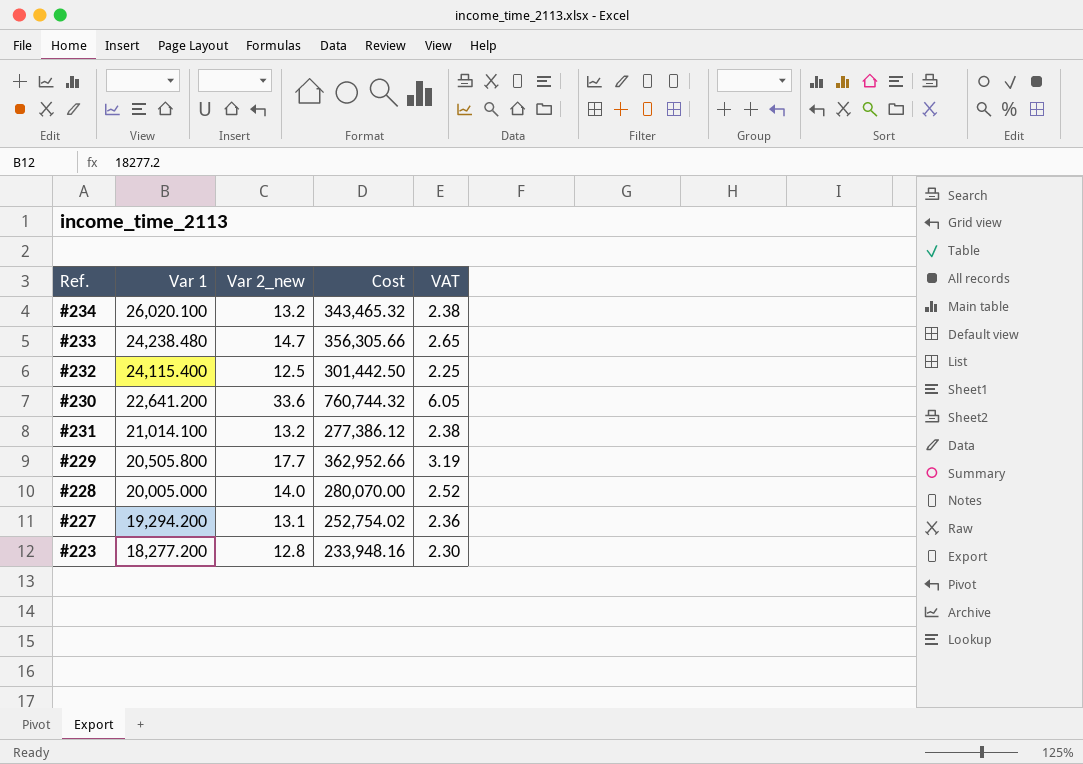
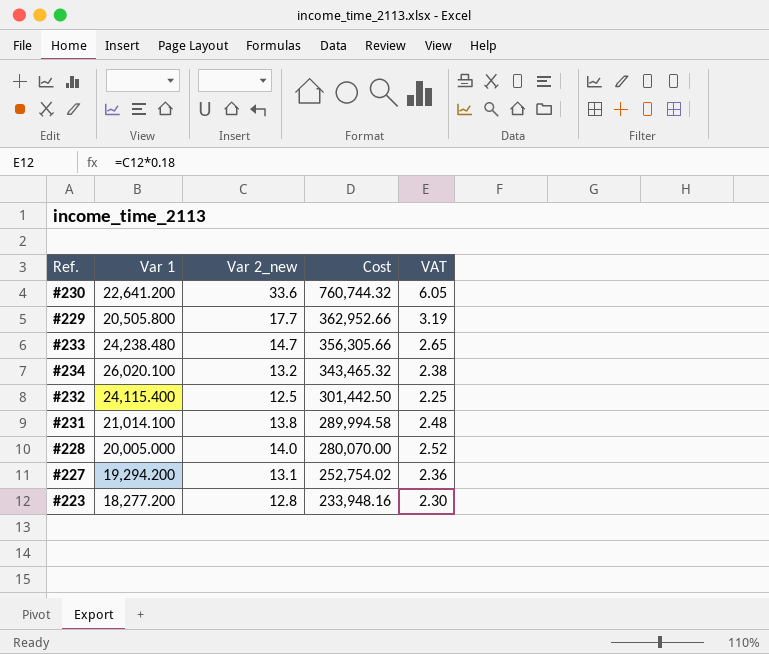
row order: Var 1 descending -> Cost descending
#231 | Var 2_new: 13.2 -> 13.8
#231 | Cost: 277,386.12 -> 289,994.58
#231 | VAT: 2.38 -> 2.48

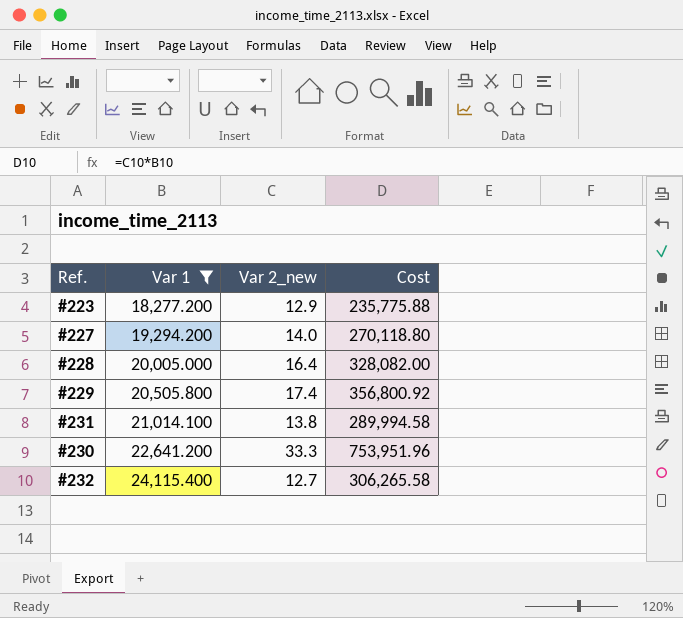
filter: none -> Var 1 <= 24,115.400
row order: Cost descending -> Var 1 ascending
column VAT | formula: [Var 2_new] * 0.18 -> none
#223 | Var 2_new: 12.8 -> 12.9
#223 | Cost: 233,948.16 -> 235,775.88
#227 | Var 2_new: 13.1 -> 14.0
#227 | Cost: 252,754.02 -> 270,118.80
#228 | Var 2_new: 14.0 -> 16.4
#228 | Cost: 280,070.00 -> 328,082.00
#229 | Var 2_new: 17.7 -> 17.4
#229 | Cost: 362,952.66 -> 356,800.92
#230 | Var 2_new: 33.6 -> 33.3
#230 | Cost: 760,744.32 -> 753,951.96
#232 | Var 2_new: 12.5 -> 12.7
#232 | Cost: 301,442.50 -> 306,265.58

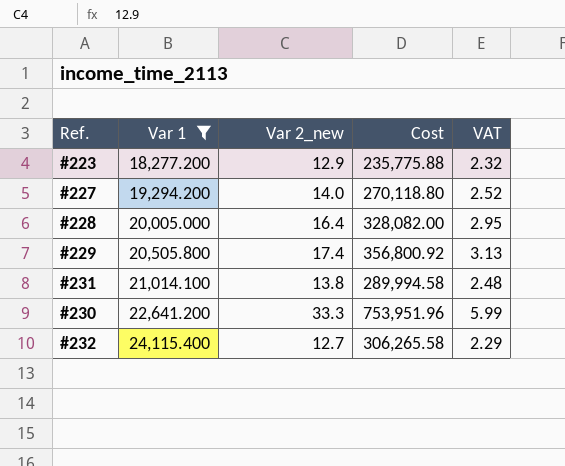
column VAT | formula: none -> [Var 2_new] * 0.18

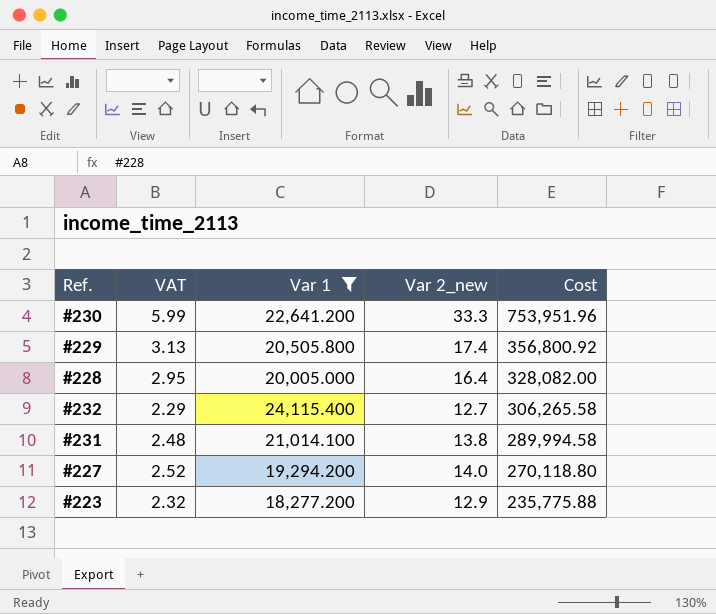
row order: Var 1 ascending -> Cost descending
column VAT | position: 5 -> 2

